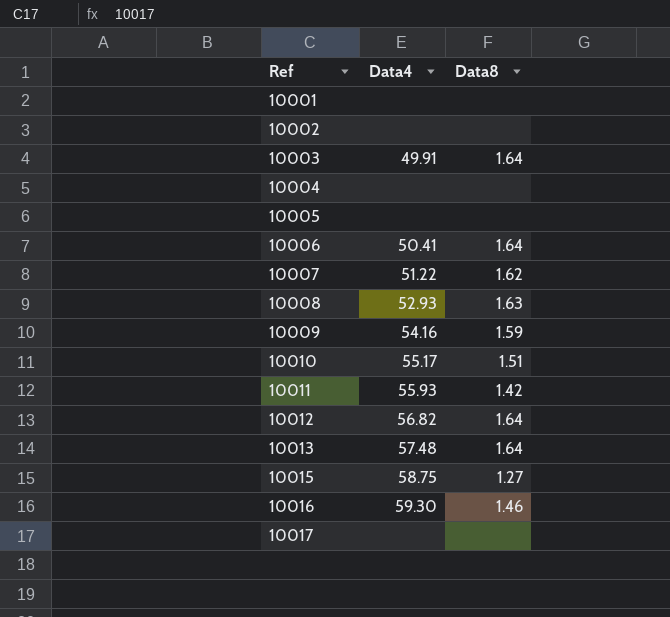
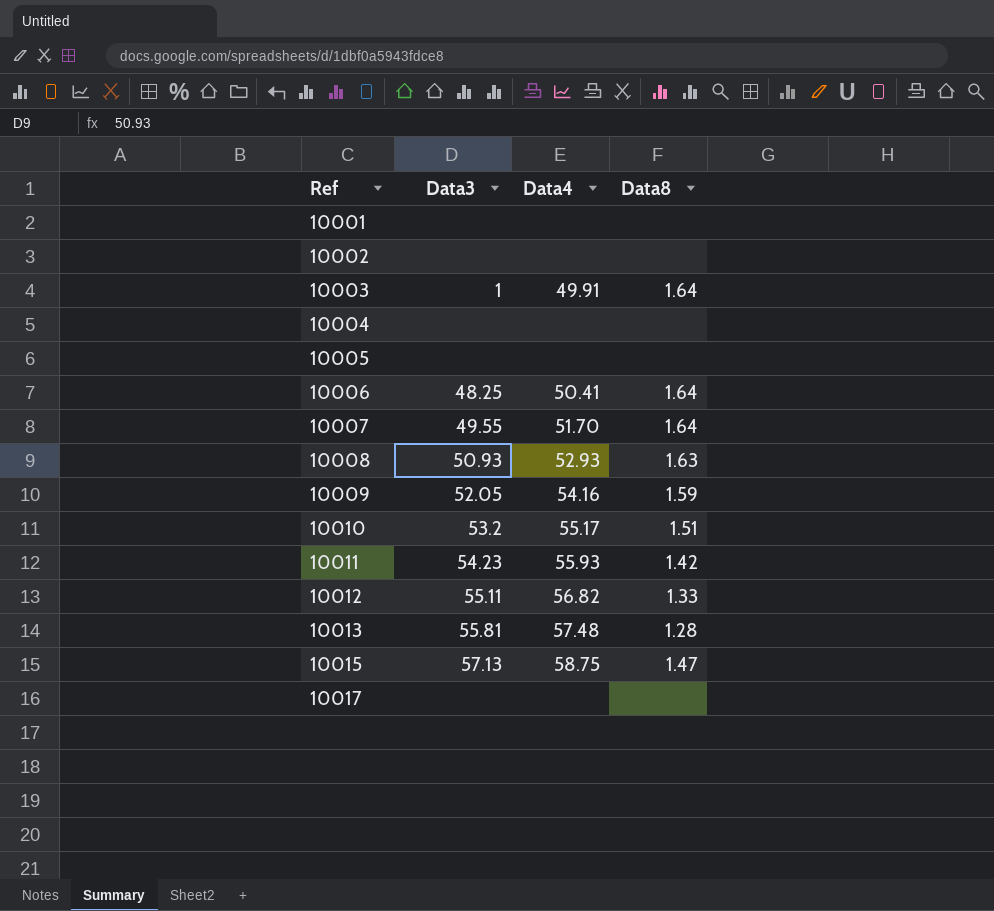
column Data3 | position: none -> 2
row 10016: 59.30 | 1.46 -> none
10007 | Data4: 51.22 -> 51.70
10007 | Data8: 1.62 -> 1.64
10012 | Data8: 1.64 -> 1.33
10013 | Data8: 1.64 -> 1.28
10015 | Data8: 1.27 -> 1.47

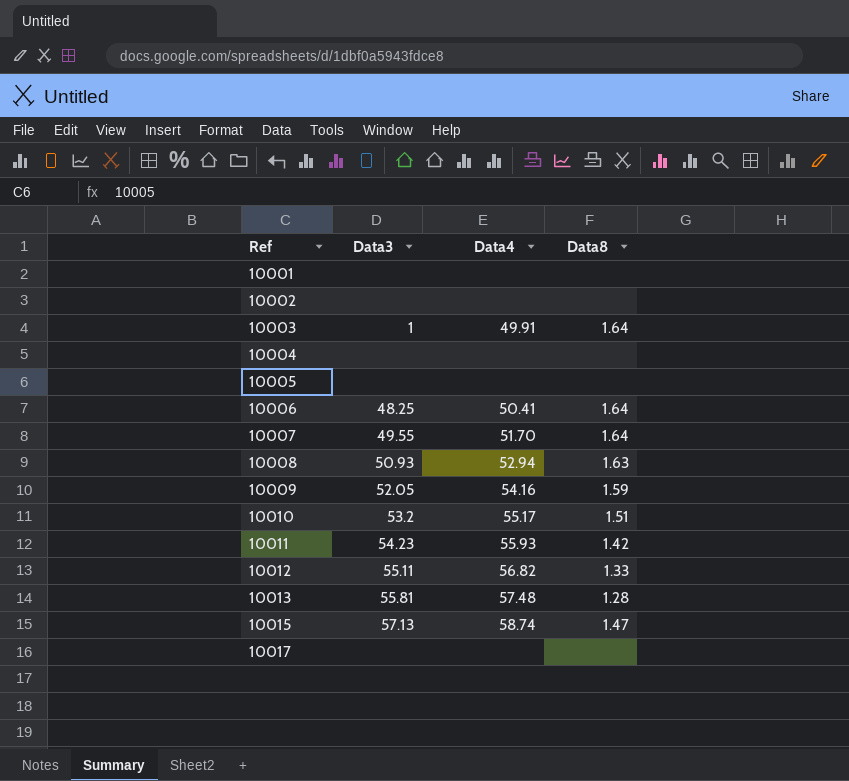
10008 | Data4: 52.93 -> 52.94
10015 | Data4: 58.75 -> 58.74

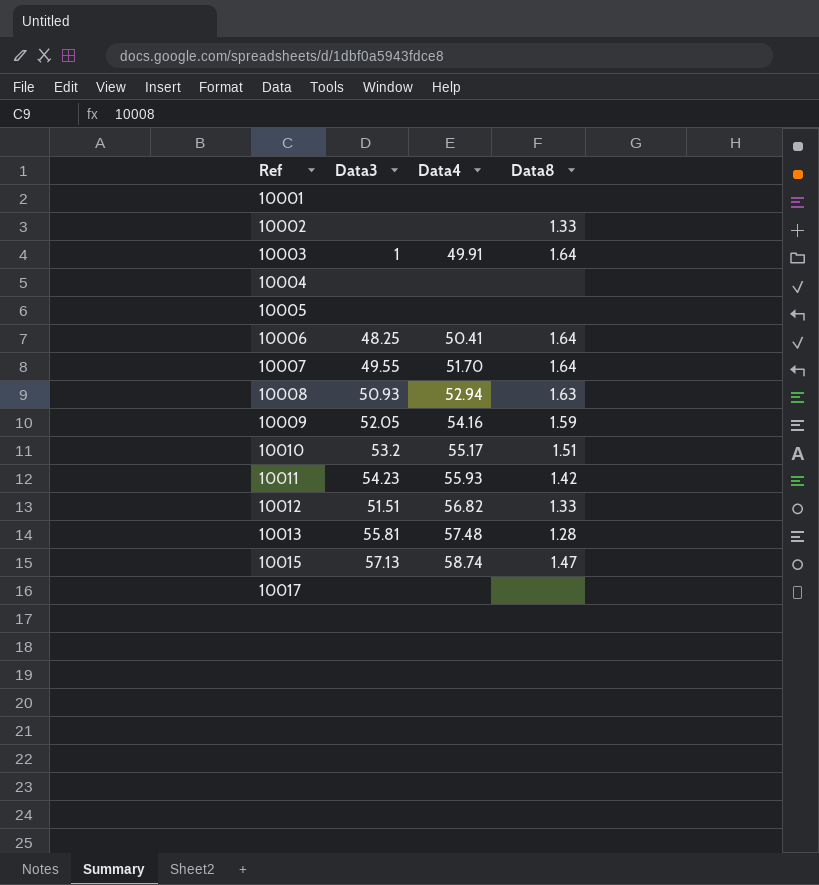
10002 | Data8: none -> 1.33
10012 | Data3: 55.11 -> 51.51

